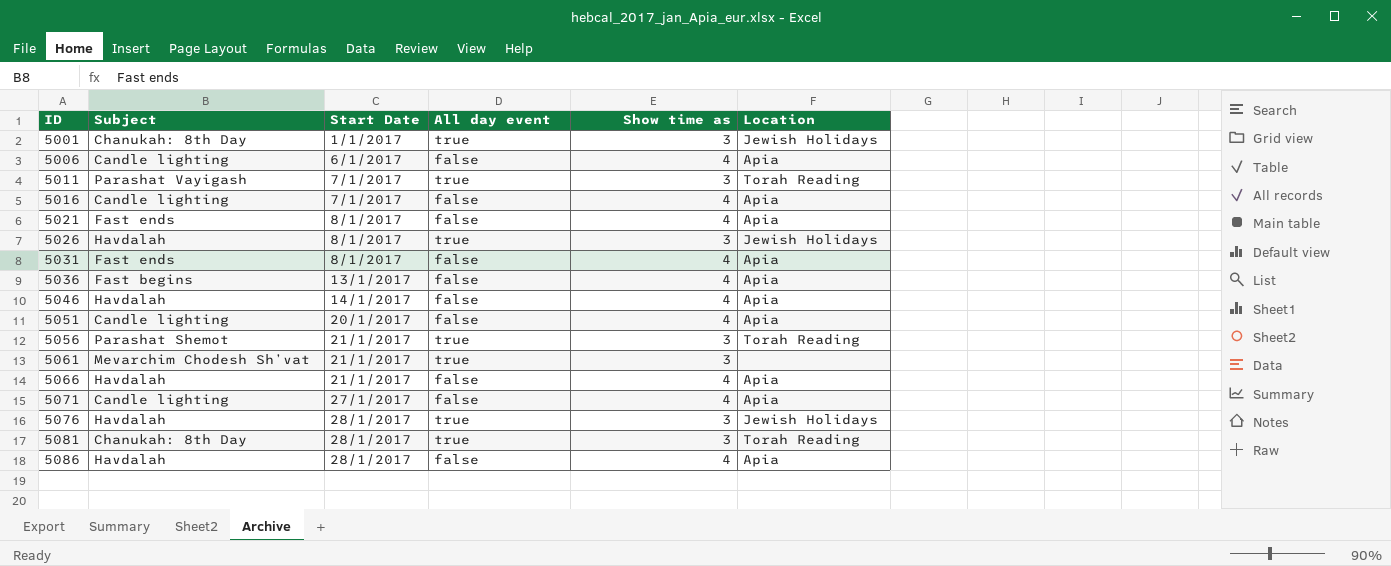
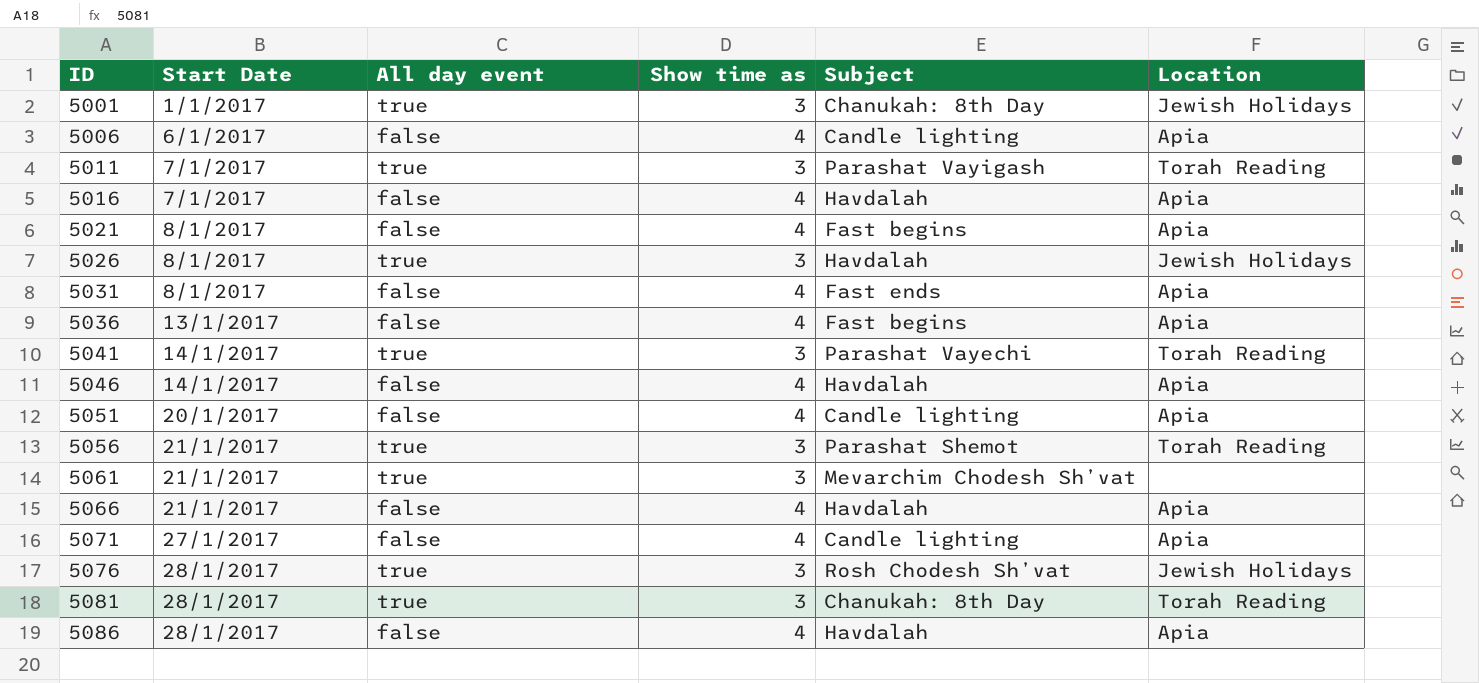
column Subject | position: 2 -> 5
5016 | Subject: Candle lighting -> Havdalah
5021 | Subject: Fast ends -> Fast begins
row 5041: none -> 14/1/2017 | true | 3 | Parashat Vayechi | Torah Reading
5076 | Subject: Havdalah -> Rosh Chodesh Sh’vat

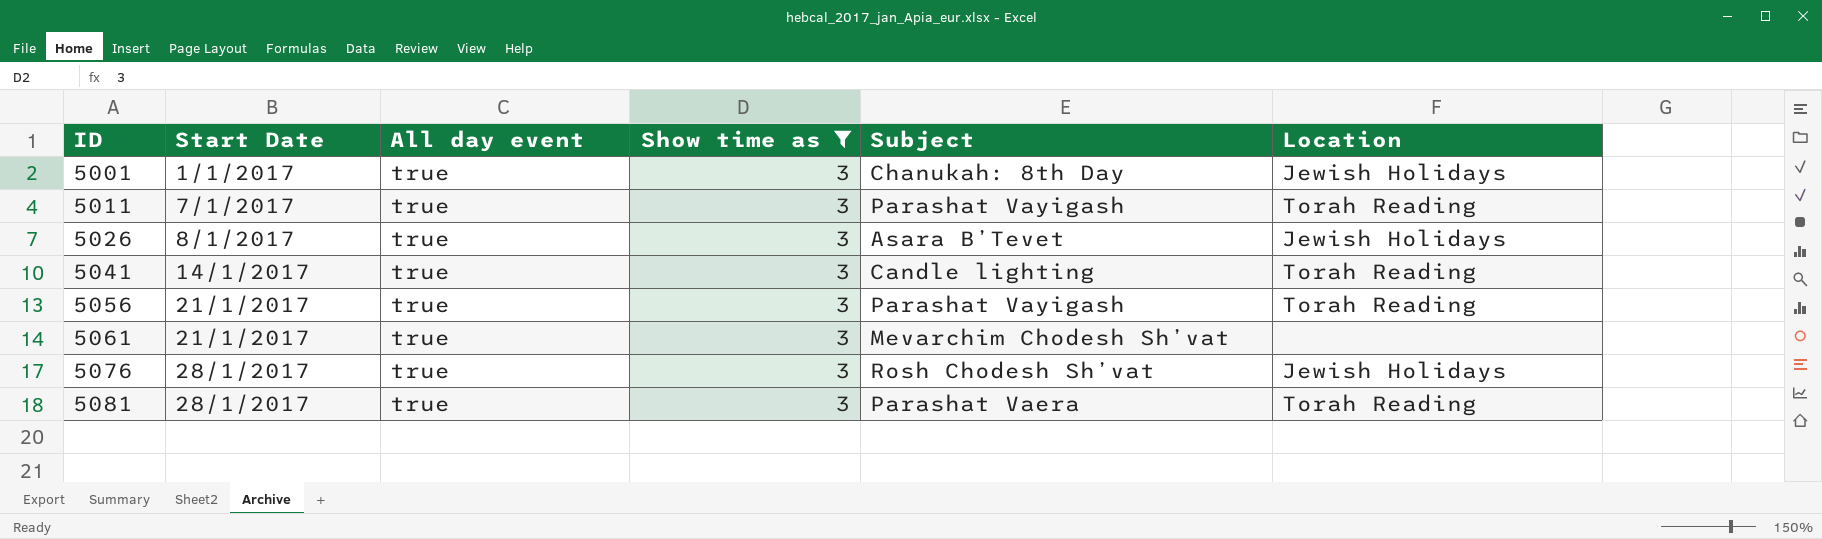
filter: none -> Show time as = 3
5026 | Subject: Havdalah -> Asara B’Tevet
5041 | Subject: Parashat Vayechi -> Candle lighting
5056 | Subject: Parashat Shemot -> Parashat Vayigash
5081 | Subject: Chanukah: 8th Day -> Parashat Vaera

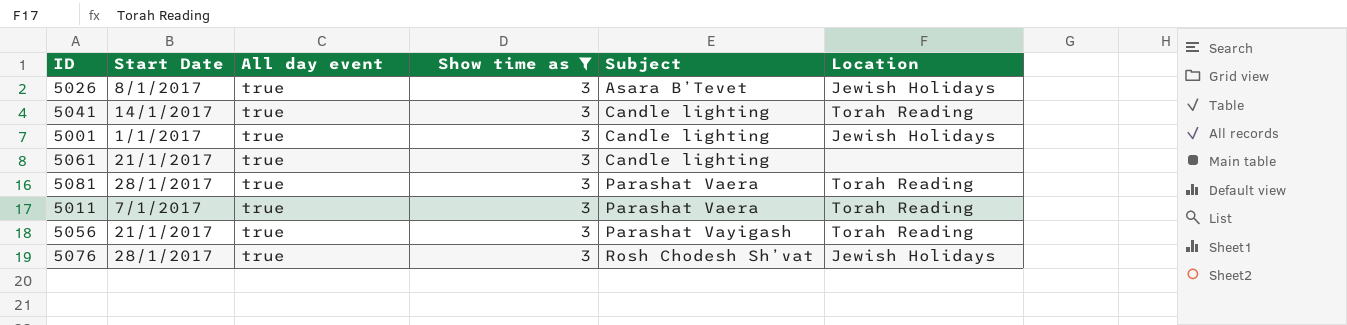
row order: ID ascending -> Subject ascending
5001 | Subject: Chanukah: 8th Day -> Candle lighting
5061 | Subject: Mevarchim Chodesh Sh’vat -> Candle lighting
5011 | Subject: Parashat Vayigash -> Parashat Vaera

